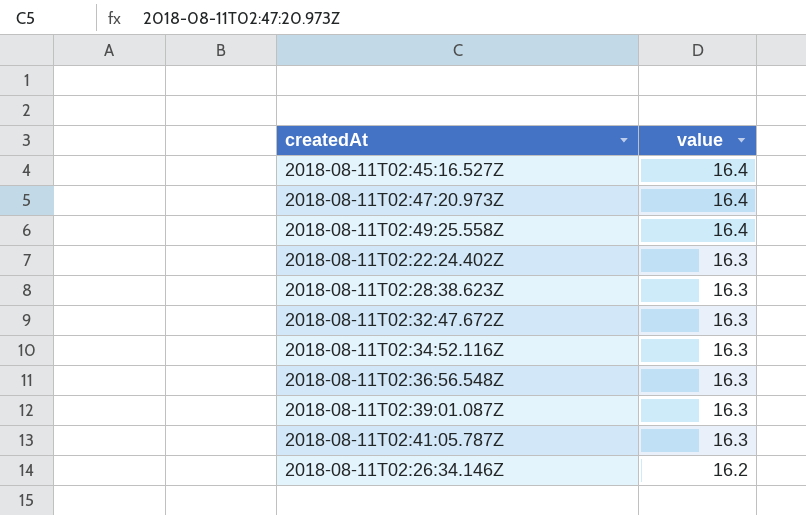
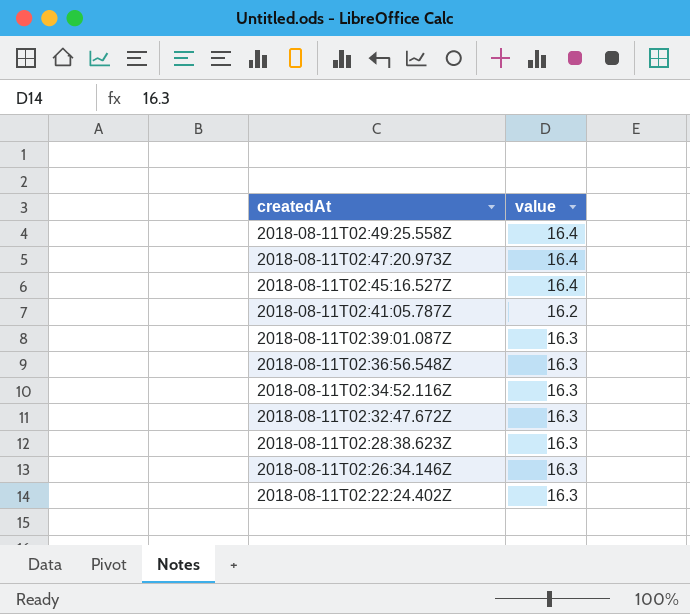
row order: value descending -> createdAt descending
2018-08-11T02:41:05.787Z | value: 16.3 -> 16.2
2018-08-11T02:26:34.146Z | value: 16.2 -> 16.3

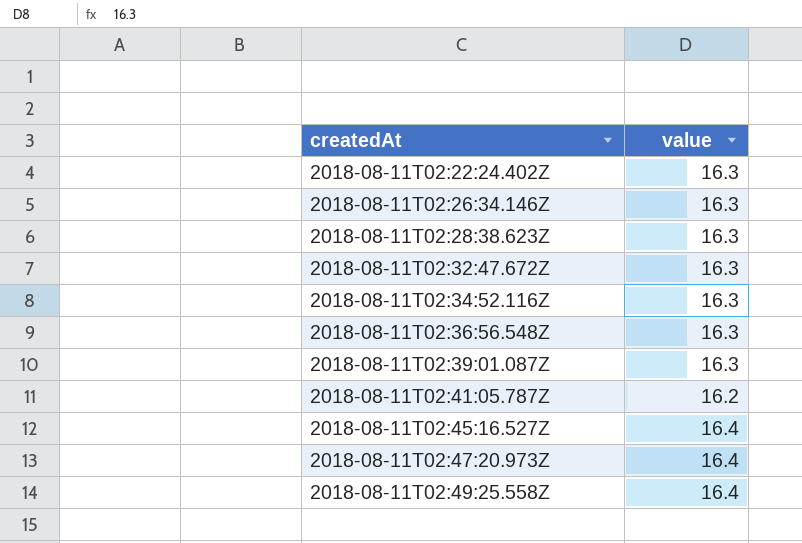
row order: createdAt descending -> createdAt ascending

